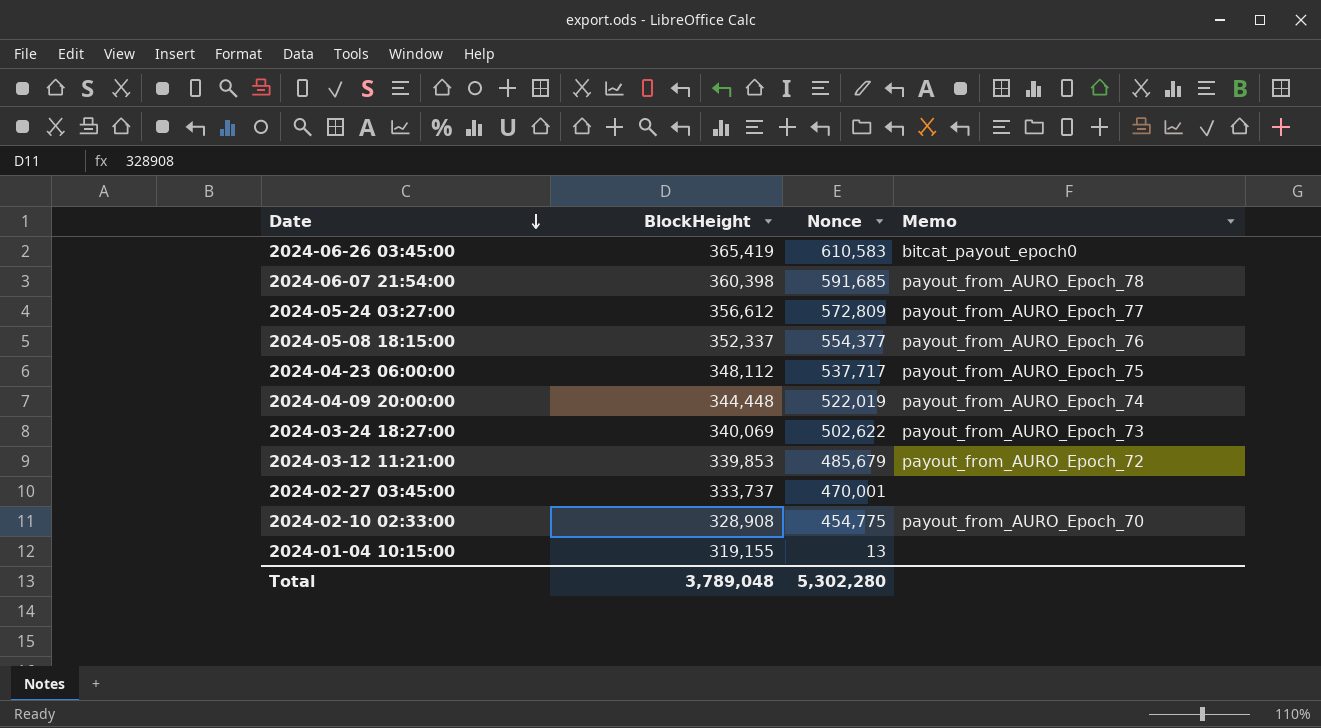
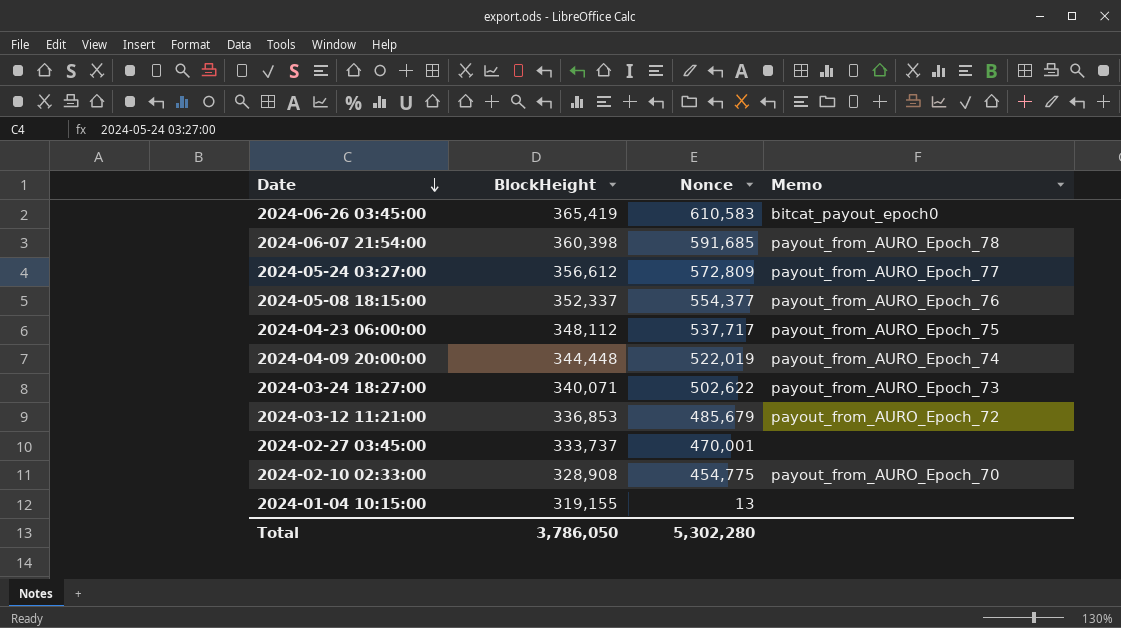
2024-03-24 18:27:00 | BlockHeight: 340,069 -> 340,071
2024-03-12 11:21:00 | BlockHeight: 339,853 -> 336,853
Total | BlockHeight: 3,789,048 -> 3,786,050

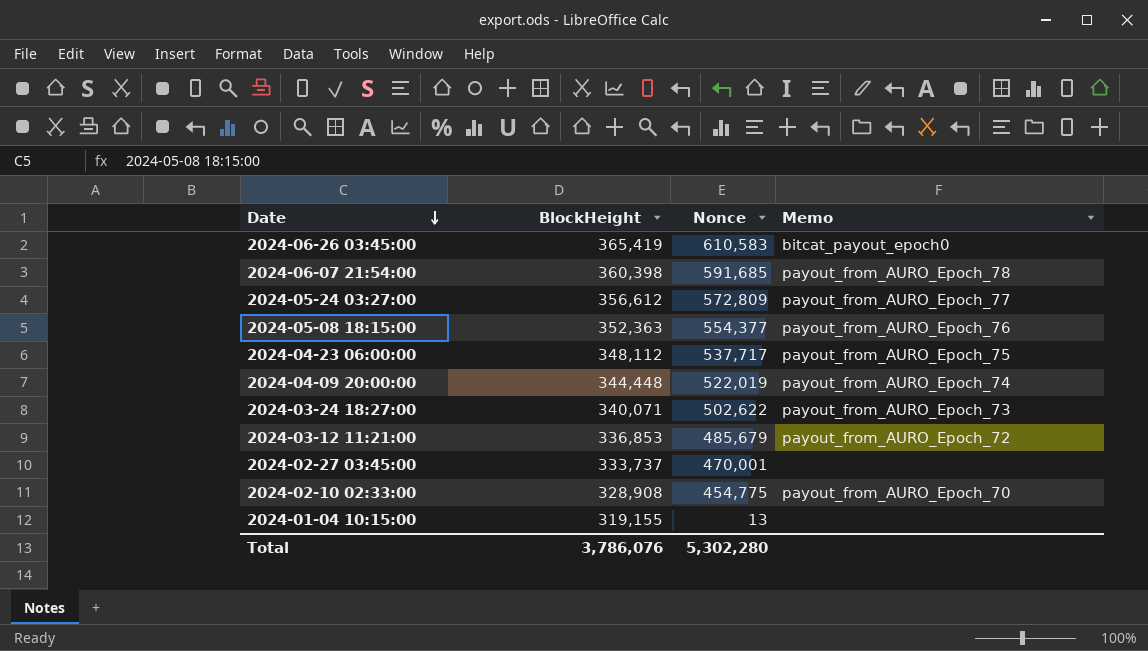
2024-05-08 18:15:00 | BlockHeight: 352,337 -> 352,363
Total | BlockHeight: 3,786,050 -> 3,786,076

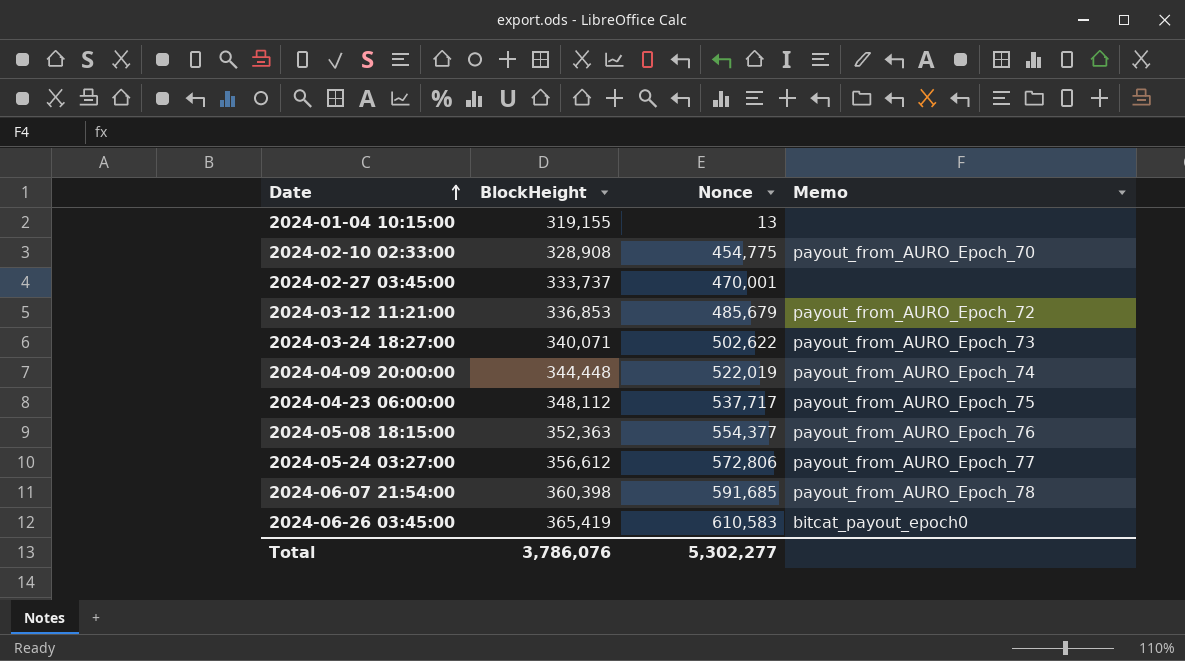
row order: Date descending -> Date ascending
2024-05-24 03:27:00 | Nonce: 572,809 -> 572,806
Total | Nonce: 5,302,280 -> 5,302,277

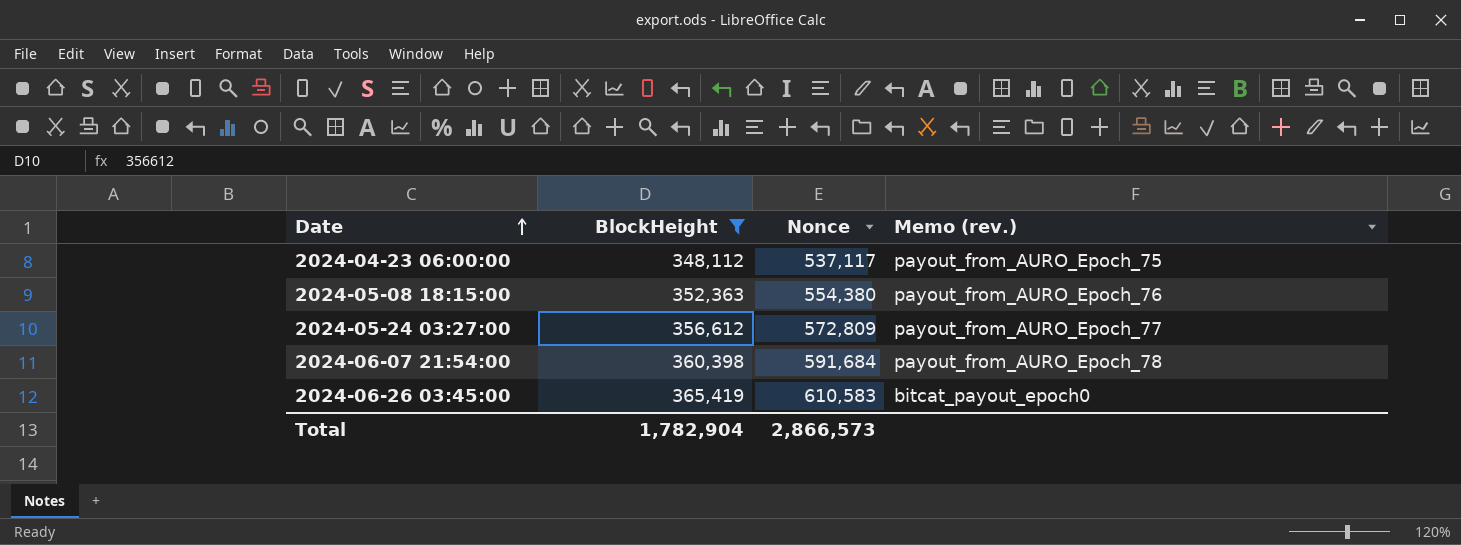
filter: none -> BlockHeight >= 348,112
column name: Memo -> Memo (rev.)
2024-04-23 06:00:00 | Nonce: 537,717 -> 537,117
2024-05-08 18:15:00 | Nonce: 554,377 -> 554,380
2024-05-24 03:27:00 | Nonce: 572,806 -> 572,809
2024-06-07 21:54:00 | Nonce: 591,685 -> 591,684
Total | BlockHeight: 3,786,076 -> 1,782,904
Total | Nonce: 5,302,277 -> 2,866,573

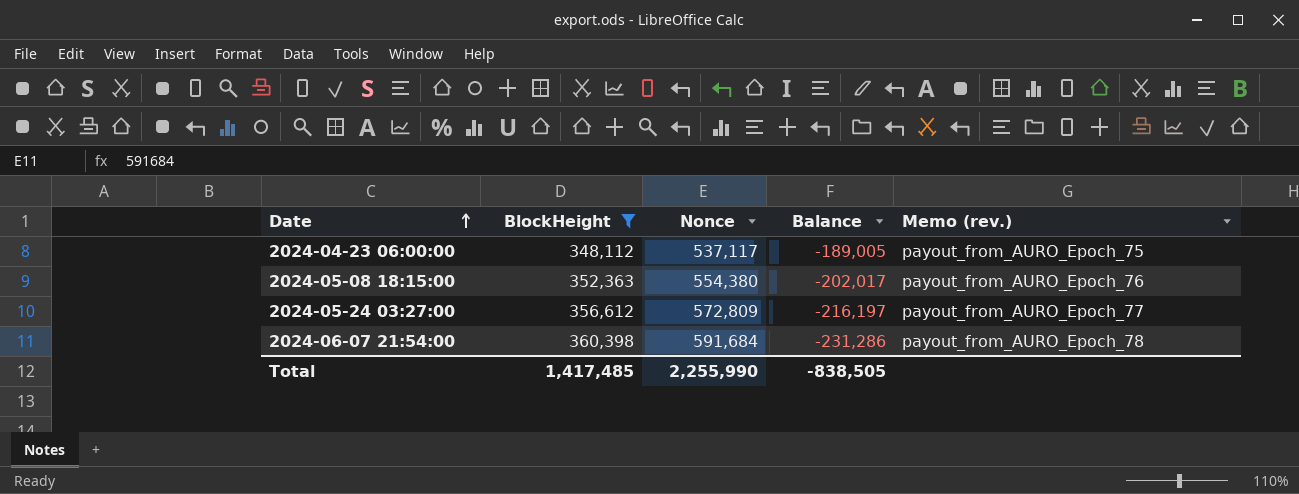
column Balance | formula: none -> [BlockHeight] - [Nonce]
row 2024-06-26 03:45:00: 365,419 | 610,583 | bitcat_payout_epoch0 -> none
Total | BlockHeight: 1,782,904 -> 1,417,485
Total | Nonce: 2,866,573 -> 2,255,990

